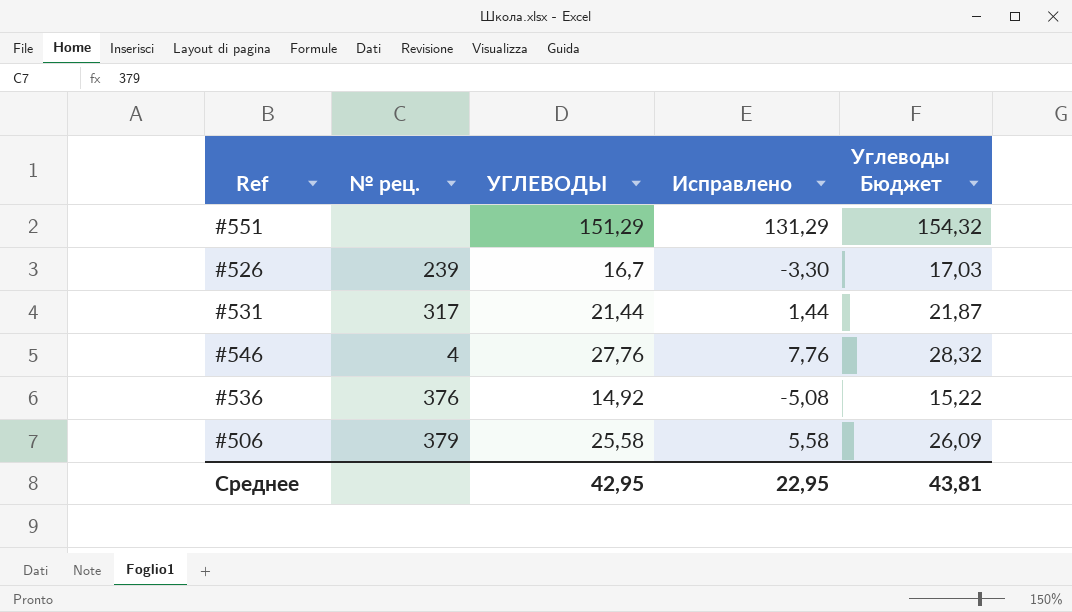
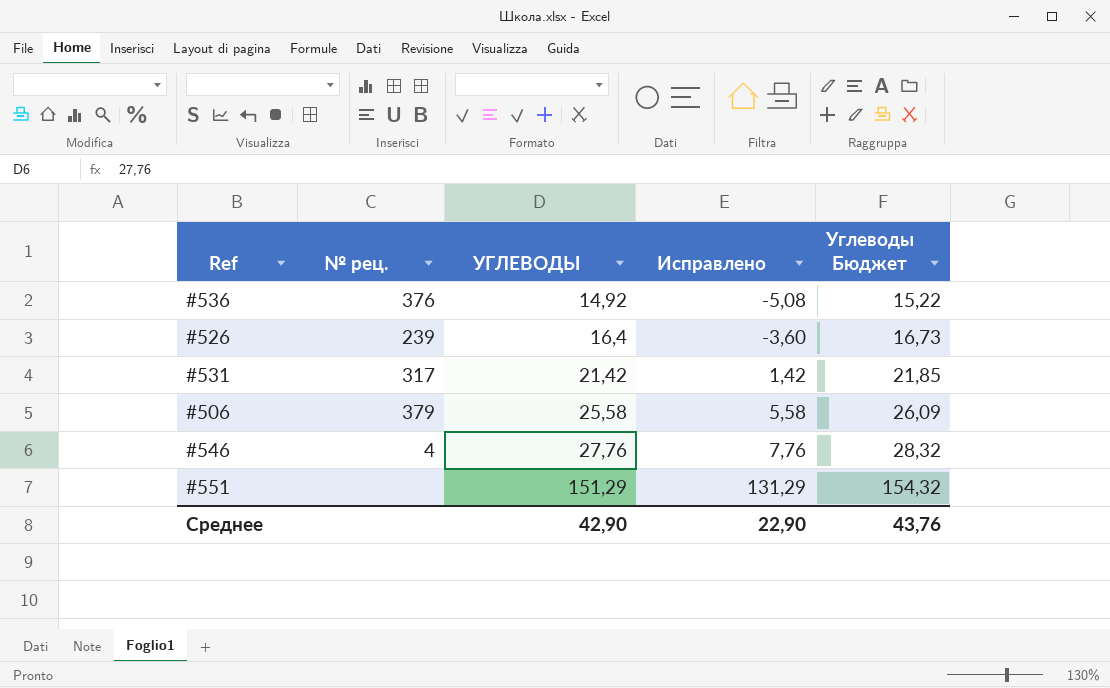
row order: none -> УГЛЕВОДЫ ascending
#526 | УГЛЕВОДЫ: 16,7 -> 16,4
#526 | Исправлено: -3,30 -> -3,60
#526 | Углеводы Бюджет: 17,03 -> 16,73
#531 | УГЛЕВОДЫ: 21,44 -> 21,42
#531 | Исправлено: 1,44 -> 1,42
#531 | Углеводы Бюджет: 21,87 -> 21,85
Среднее | УГЛЕВОДЫ: 42,95 -> 42,90
Среднее | Исправлено: 22,95 -> 22,90
Среднее | Углеводы Бюджет: 43,81 -> 43,76

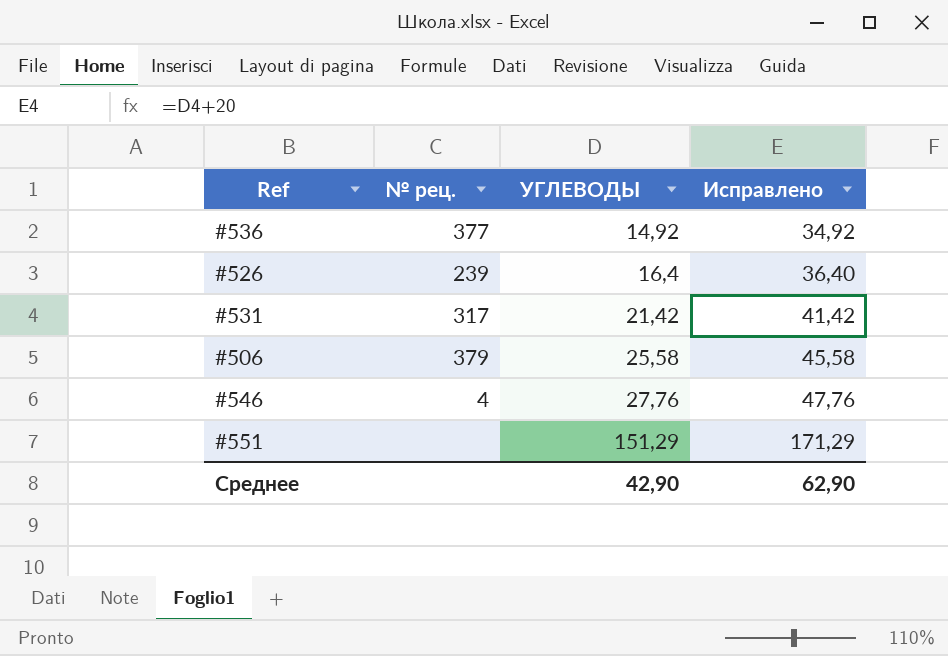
column Углеводы Бюджет | formula: [УГЛЕВОДЫ] * 1,02 -> none
column Исправлено | formula: [УГЛЕВОДЫ] - 20 -> [УГЛЕВОДЫ] + 20
#536 | № рец.: 376 -> 377
Среднее | Исправлено: 22,90 -> 62,90

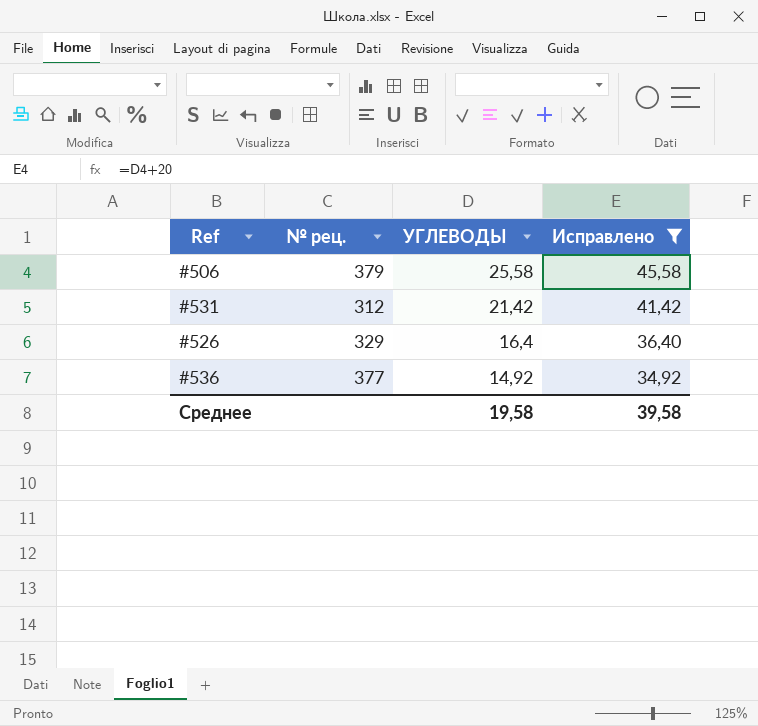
filter: none -> Исправлено <= 45,58
row order: УГЛЕВОДЫ ascending -> УГЛЕВОДЫ descending
#531 | № рец.: 317 -> 312
#526 | № рец.: 239 -> 329
Среднее | УГЛЕВОДЫ: 42,90 -> 19,58
Среднее | Исправлено: 62,90 -> 39,58

